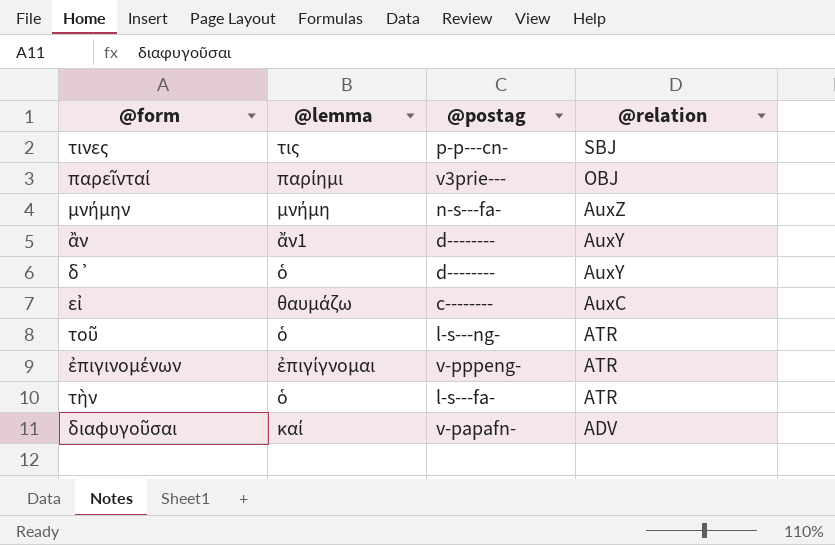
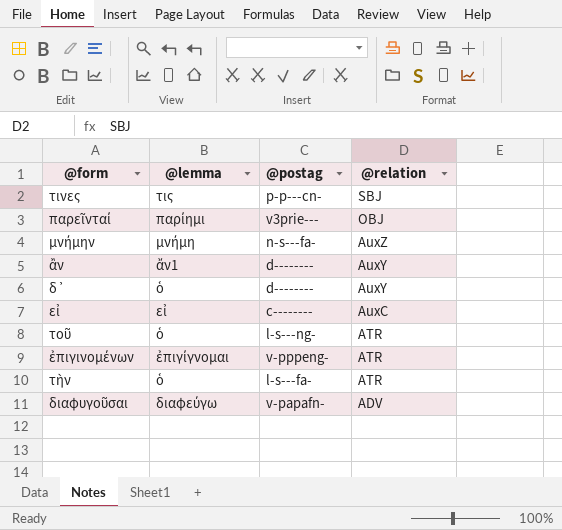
εἰ | @lemma: θαυμάζω -> εἰ
διαφυγοῦσαι | @lemma: καί -> διαφεύγω

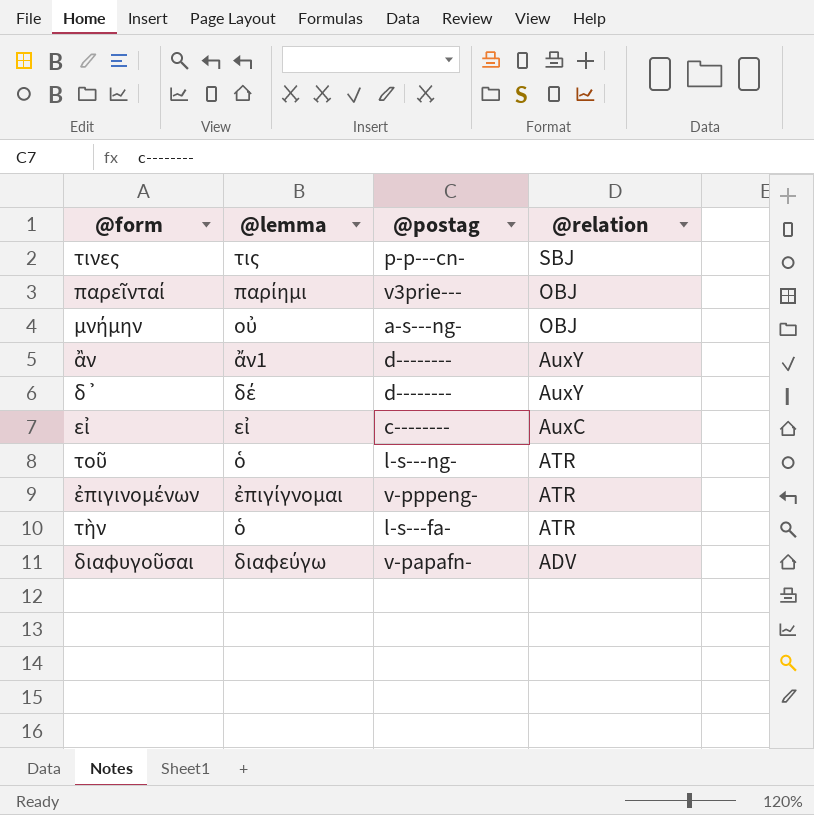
μνήμην | @lemma: μνήμη -> οὐ
μνήμην | @postag: n-s---fa- -> a-s---ng-
μνήμην | @relation: AuxZ -> OBJ
δ᾽ | @lemma: ὁ -> δέ

